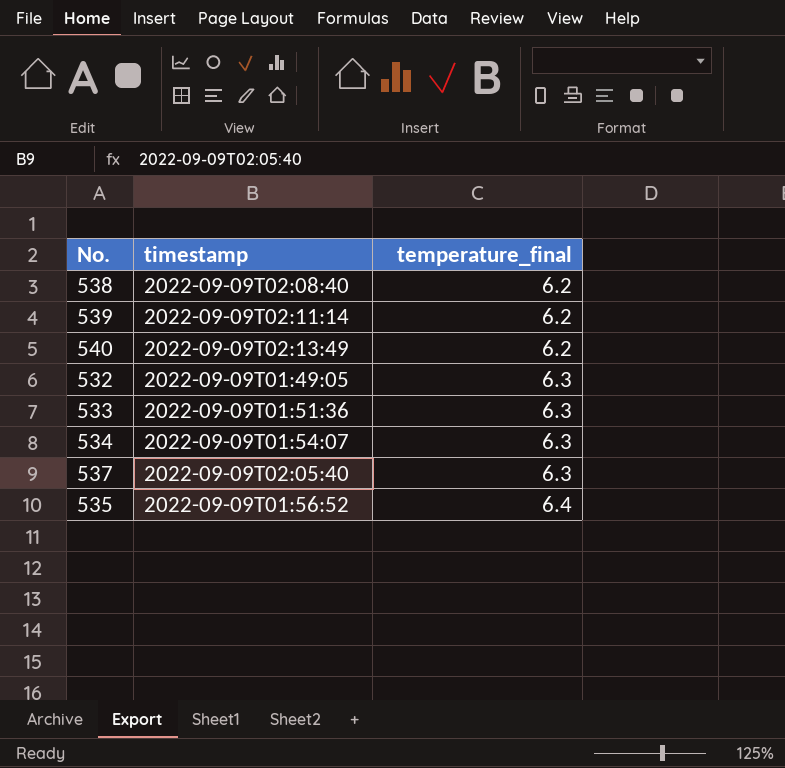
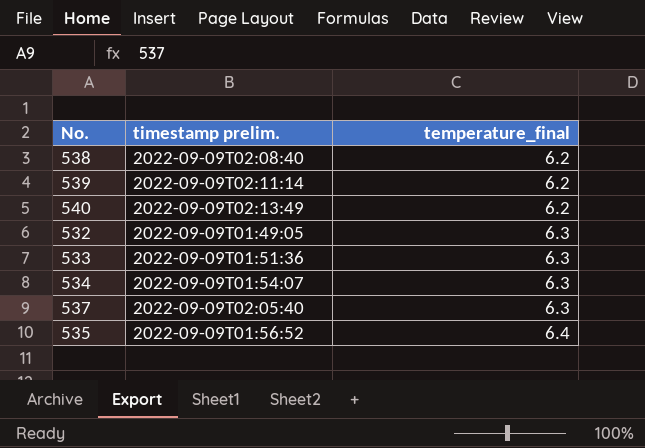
column name: timestamp -> timestamp prelim.

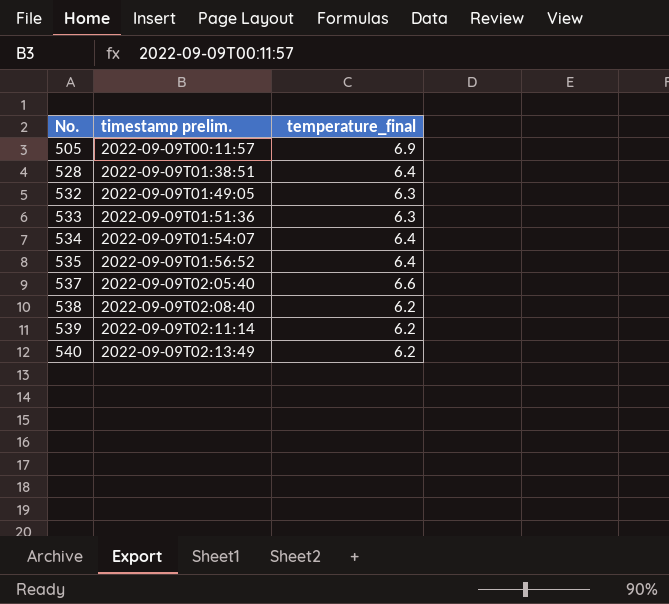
row order: temperature_final ascending -> No. ascending
row 505: none -> 2022-09-09T00:11:57 | 6.9
row 528: none -> 2022-09-09T01:38:51 | 6.4
534 | temperature_final: 6.3 -> 6.4
537 | temperature_final: 6.3 -> 6.6

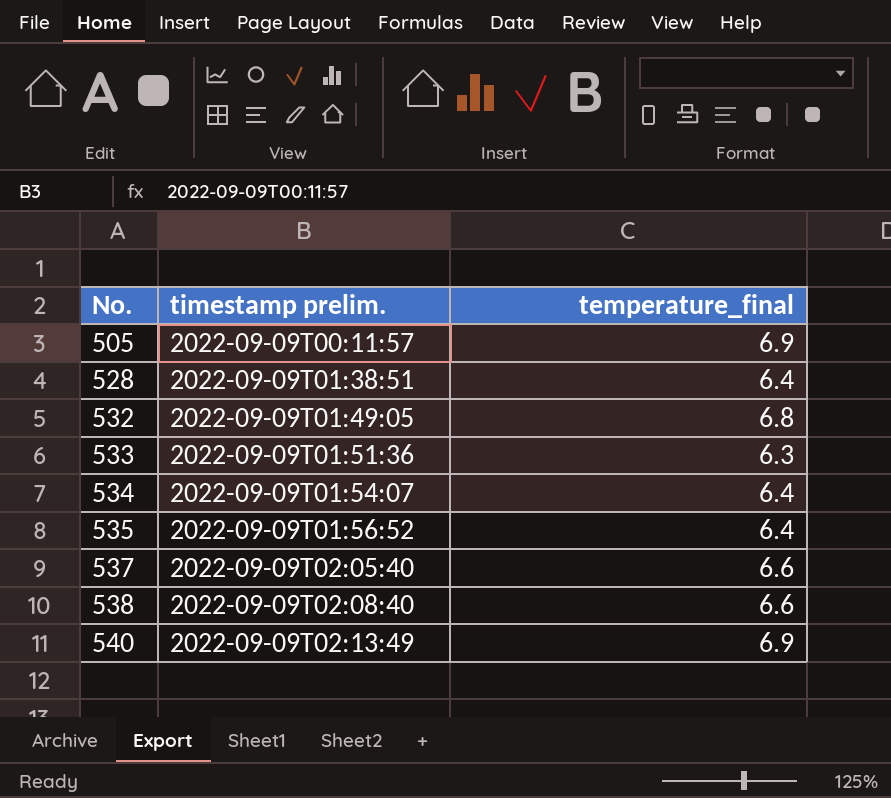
row 539: 2022-09-09T02:11:14 | 6.2 -> none
532 | temperature_final: 6.3 -> 6.8
538 | temperature_final: 6.2 -> 6.6
540 | temperature_final: 6.2 -> 6.9

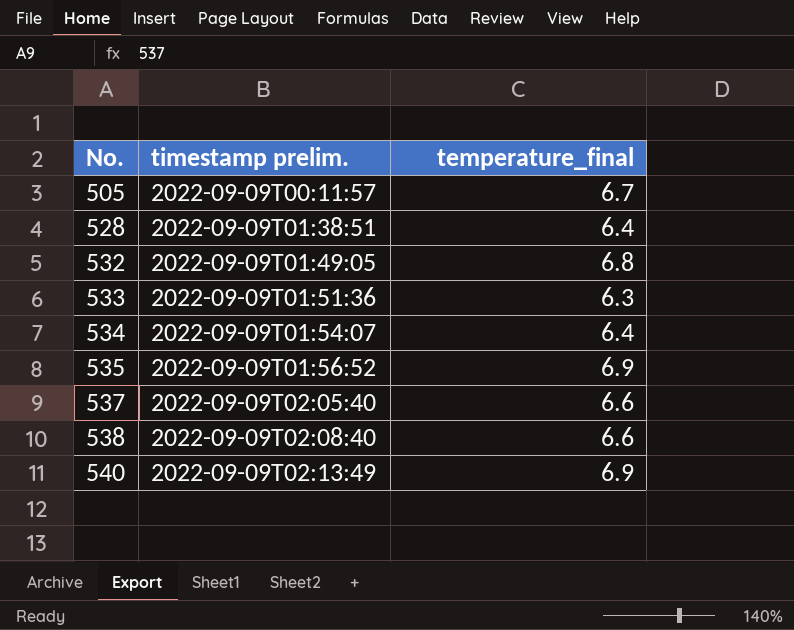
505 | temperature_final: 6.9 -> 6.7
535 | temperature_final: 6.4 -> 6.9

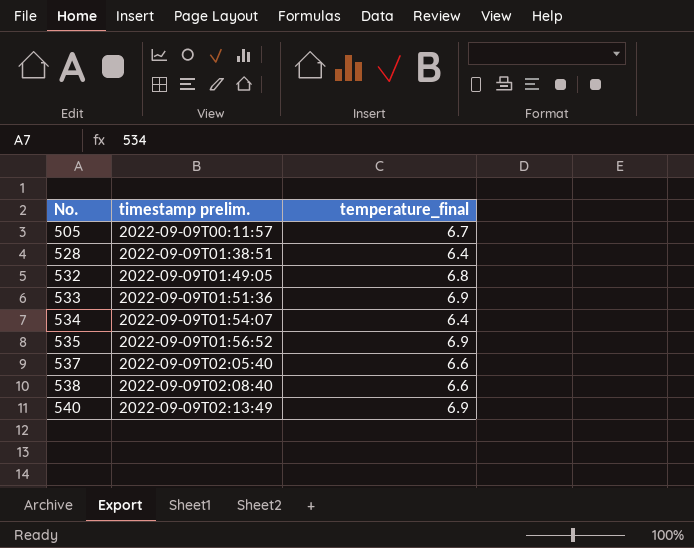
533 | temperature_final: 6.3 -> 6.9

